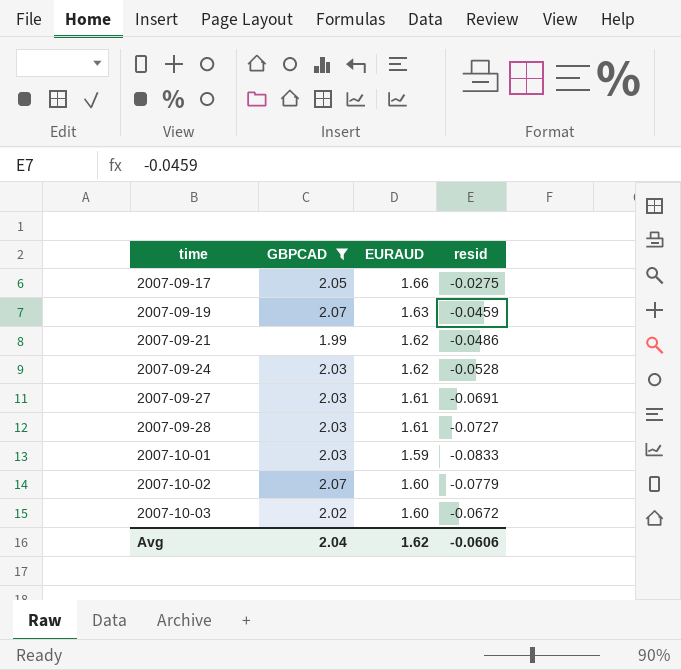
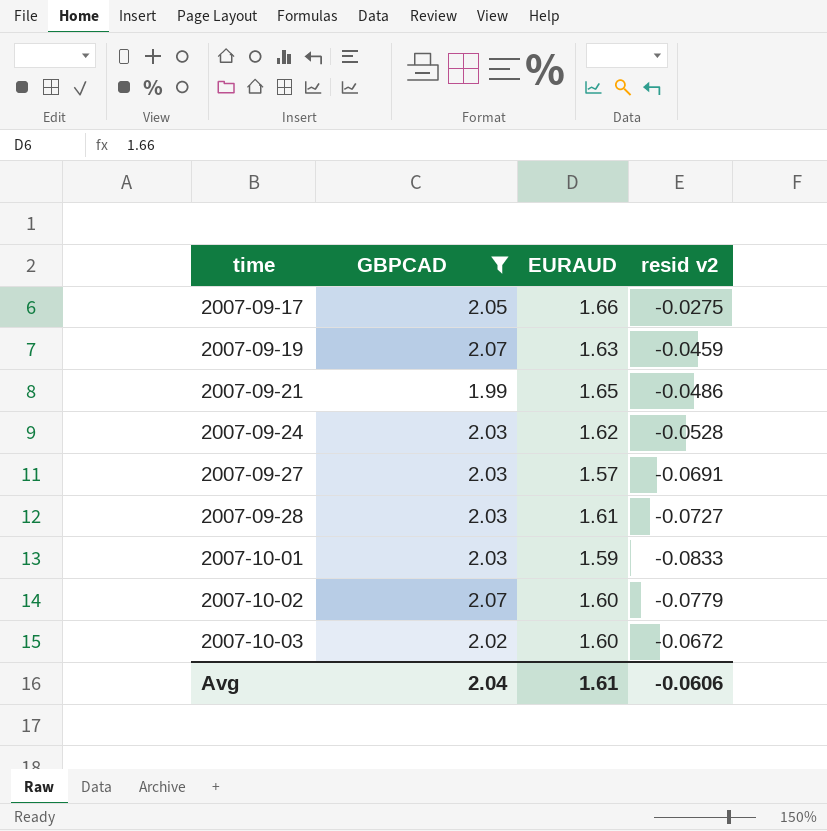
column name: resid -> resid v2
2007-09-21 | EURAUD: 1.62 -> 1.65
2007-09-27 | EURAUD: 1.61 -> 1.57
Avg | EURAUD: 1.62 -> 1.61

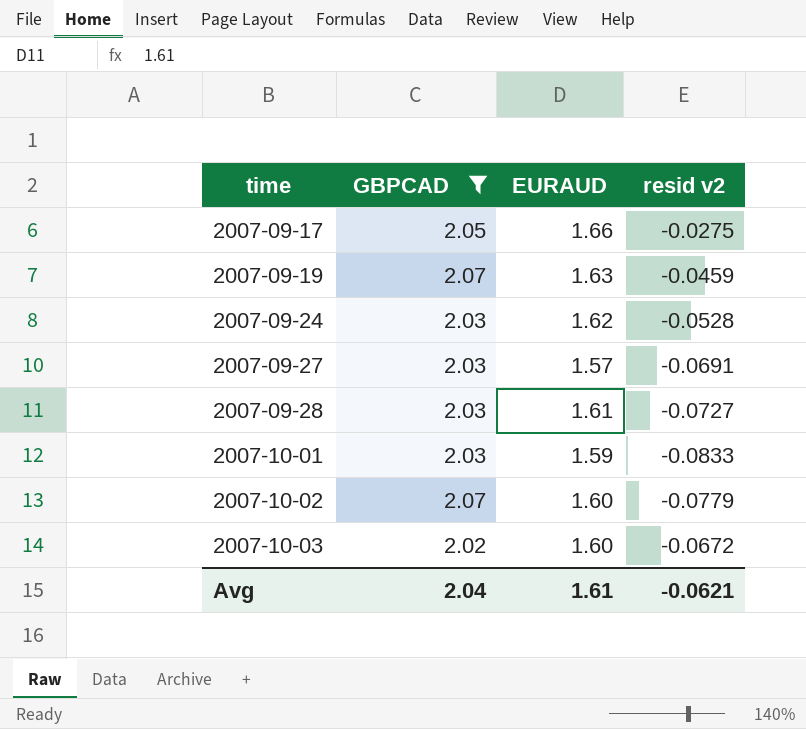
row 2007-09-21: 1.99 | 1.65 | -0.0486 -> none
Avg | resid v2: -0.0606 -> -0.0621

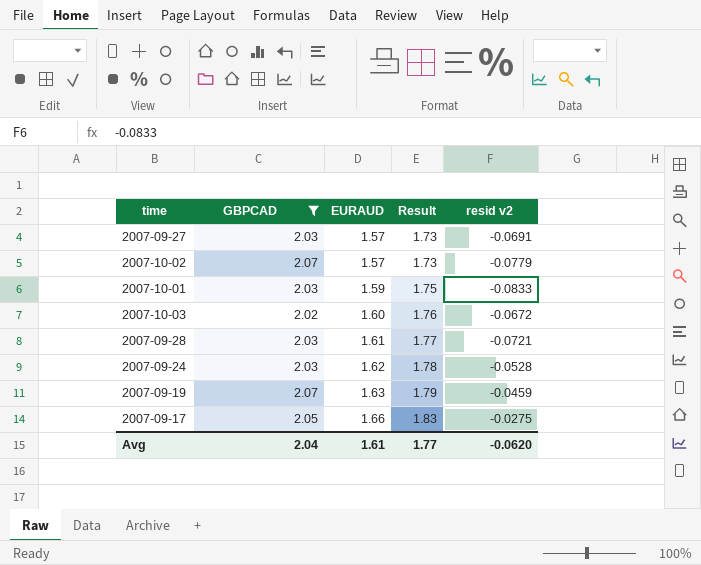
row order: time ascending -> EURAUD ascending
column Result | formula: none -> [EURAUD] * 1.1
2007-10-02 | EURAUD: 1.60 -> 1.57
2007-09-28 | resid v2: -0.0727 -> -0.0721
Avg | resid v2: -0.0621 -> -0.0620

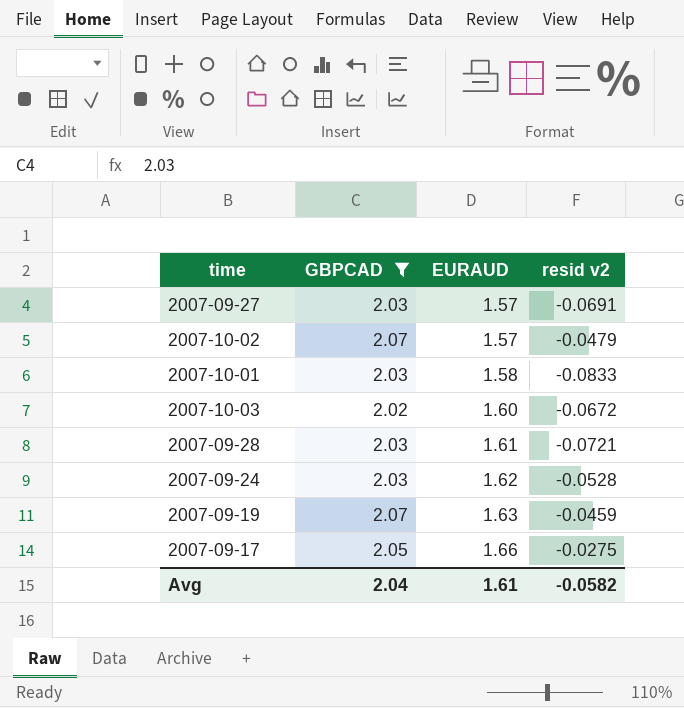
column Result | formula: [EURAUD] * 1.1 -> none
2007-10-02 | resid v2: -0.0779 -> -0.0479
2007-10-01 | EURAUD: 1.59 -> 1.58
Avg | resid v2: -0.0620 -> -0.0582

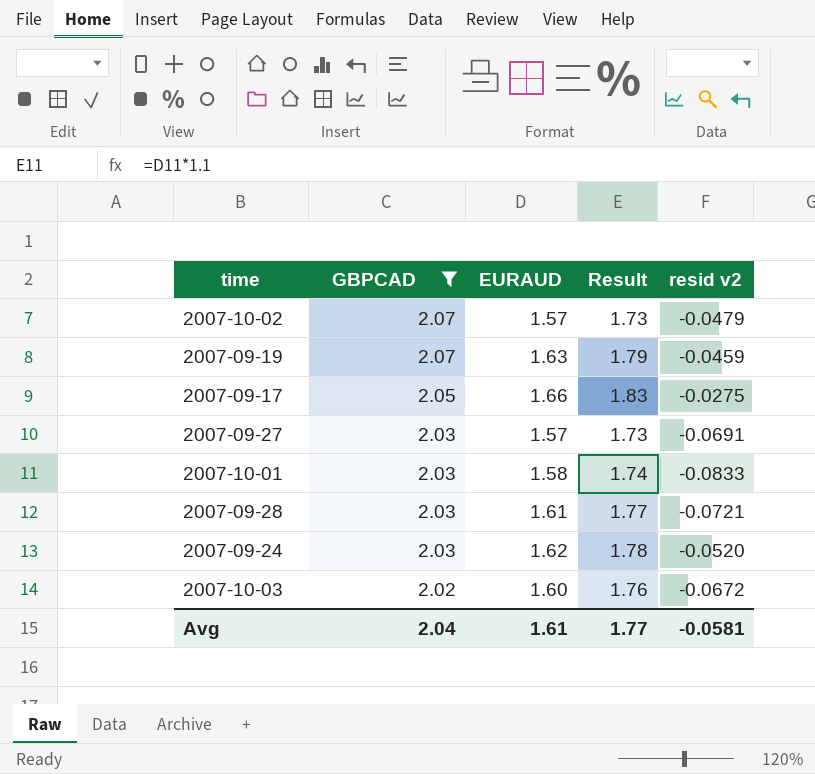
row order: EURAUD ascending -> GBPCAD descending
column Result | formula: none -> [EURAUD] * 1.1
2007-09-24 | resid v2: -0.0528 -> -0.0520
Avg | resid v2: -0.0582 -> -0.0581

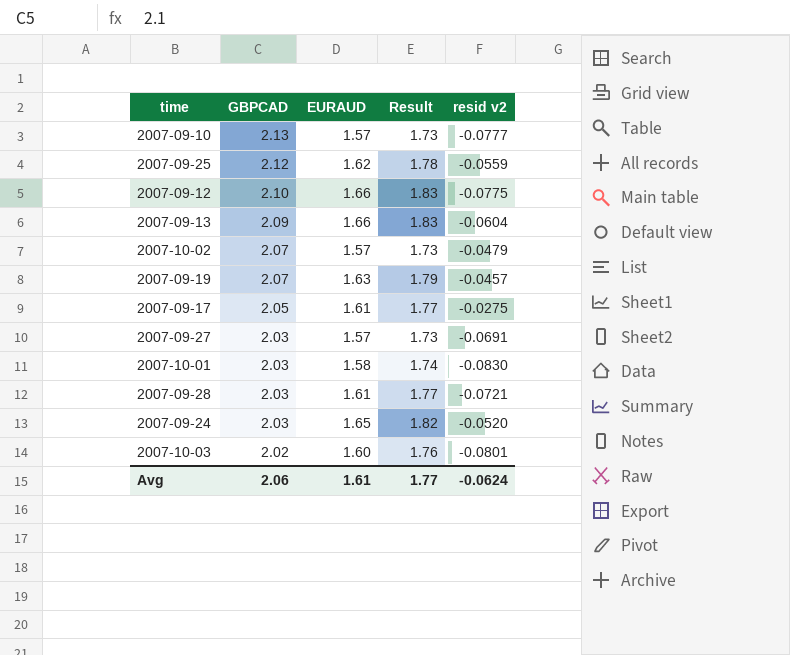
filter: GBPCAD <= 2.07 -> none
2007-09-19 | resid v2: -0.0459 -> -0.0457
2007-09-17 | EURAUD: 1.66 -> 1.61
2007-09-17 | Result: 1.83 -> 1.77
2007-10-01 | resid v2: -0.0833 -> -0.0830
2007-09-24 | EURAUD: 1.62 -> 1.65
2007-09-24 | Result: 1.78 -> 1.82
2007-10-03 | resid v2: -0.0672 -> -0.0801
Avg | GBPCAD: 2.04 -> 2.06
Avg | resid v2: -0.0581 -> -0.0624

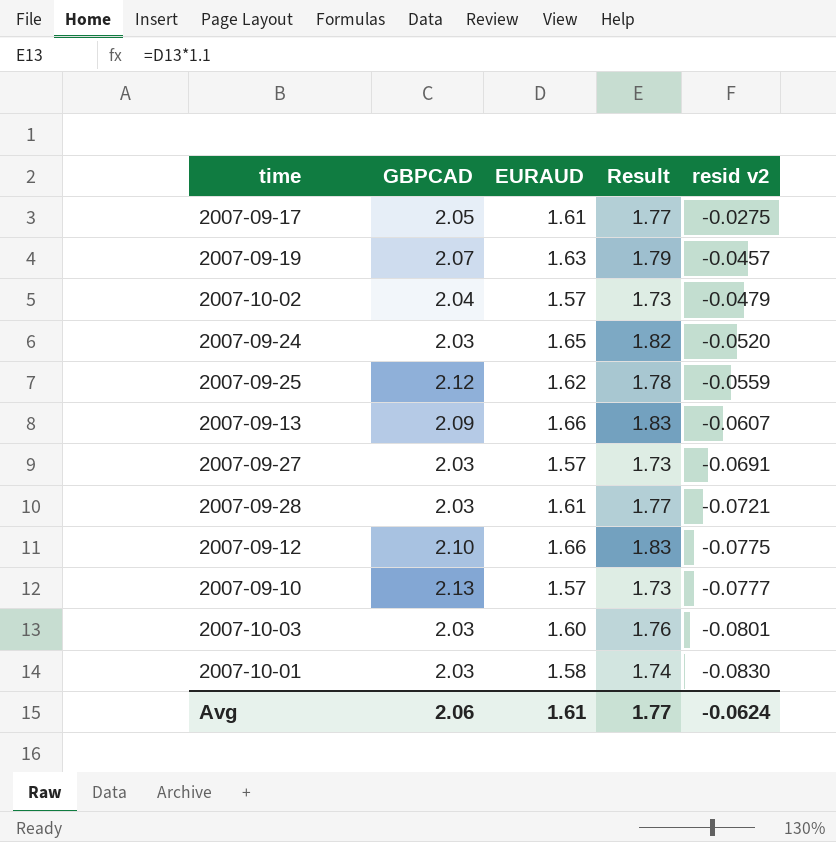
row order: GBPCAD descending -> resid v2 descending
2007-10-02 | GBPCAD: 2.07 -> 2.04
2007-09-13 | resid v2: -0.0604 -> -0.0607
2007-10-03 | GBPCAD: 2.02 -> 2.03

